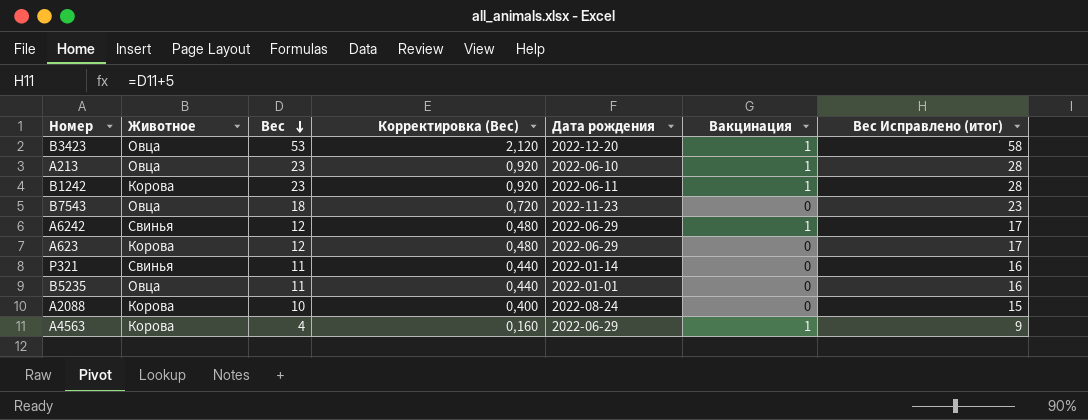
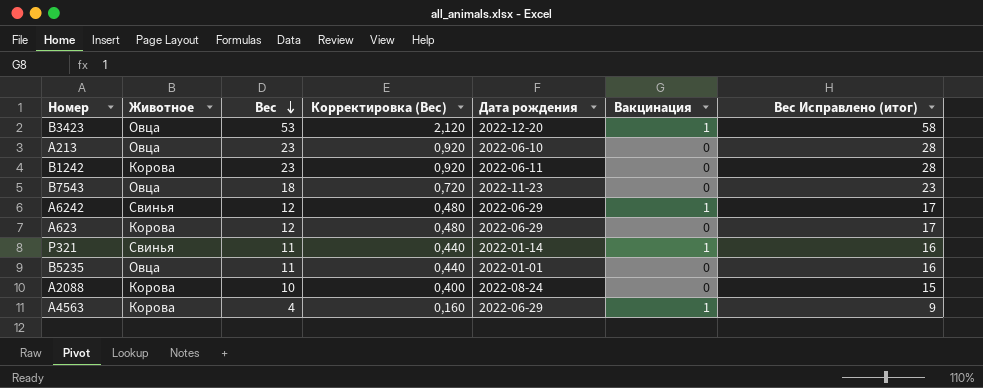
A213 | Вакцинация: 1 -> 0
B1242 | Вакцинация: 1 -> 0
P321 | Вакцинация: 0 -> 1

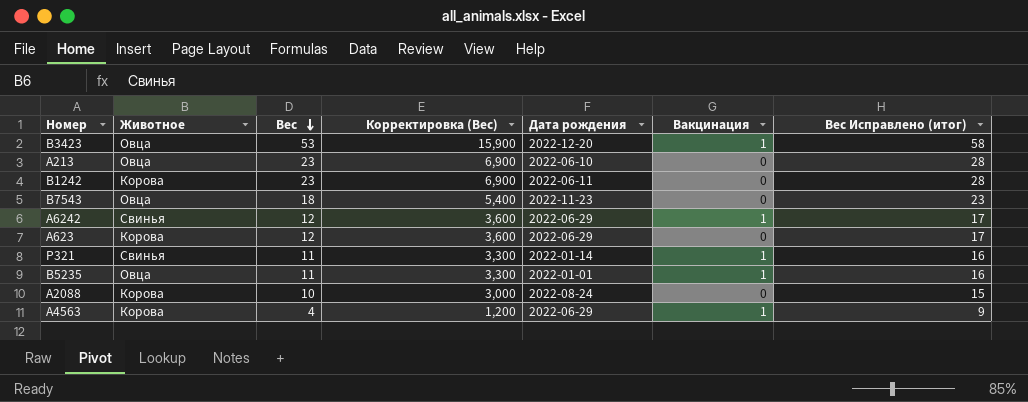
column Корректировка (Вес) | formula: [Вес] * 0,04 -> [Вес] * 0,3
B5235 | Вакцинация: 0 -> 1

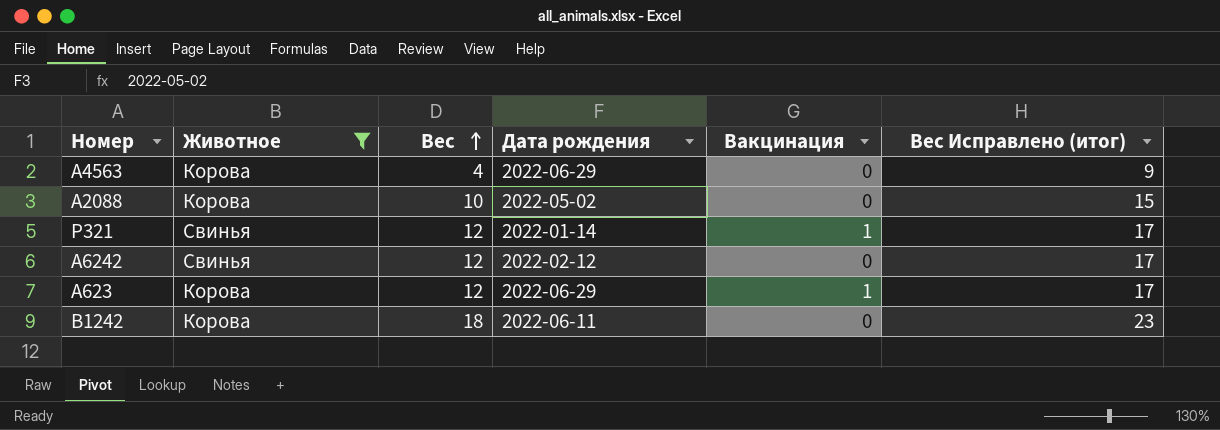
filter: none -> Животное != Овца
row order: Вес descending -> Вес ascending
column Корректировка (Вес) | formula: [Вес] * 0,3 -> none
A4563 | Вакцинация: 1 -> 0
A2088 | Дата рождения: 2022-08-24 -> 2022-05-02
P321 | Вес: 11 -> 12
P321 | Вес Исправлено (итог): 16 -> 17
A6242 | Дата рождения: 2022-06-29 -> 2022-02-12
A6242 | Вакцинация: 1 -> 0
A623 | Вакцинация: 0 -> 1
B1242 | Вес: 23 -> 18
B1242 | Вес Исправлено (итог): 28 -> 23

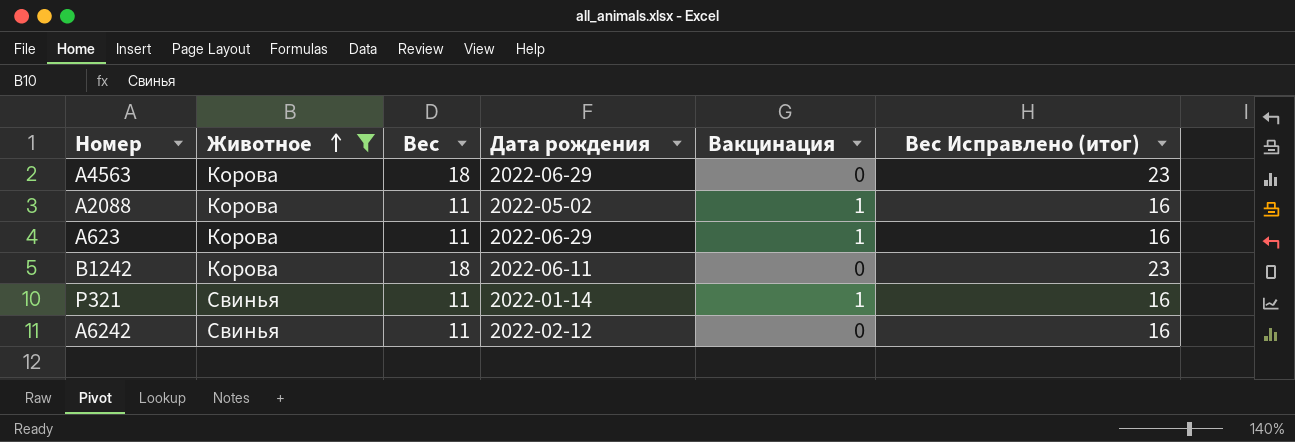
row order: Вес ascending -> Животное ascending
A4563 | Вес: 4 -> 18
A4563 | Вес Исправлено (итог): 9 -> 23
A2088 | Вес: 10 -> 11
A2088 | Вакцинация: 0 -> 1
A2088 | Вес Исправлено (итог): 15 -> 16
A623 | Вес: 12 -> 11
A623 | Вес Исправлено (итог): 17 -> 16
P321 | Вес: 12 -> 11
P321 | Вес Исправлено (итог): 17 -> 16
A6242 | Вес: 12 -> 11
A6242 | Вес Исправлено (итог): 17 -> 16

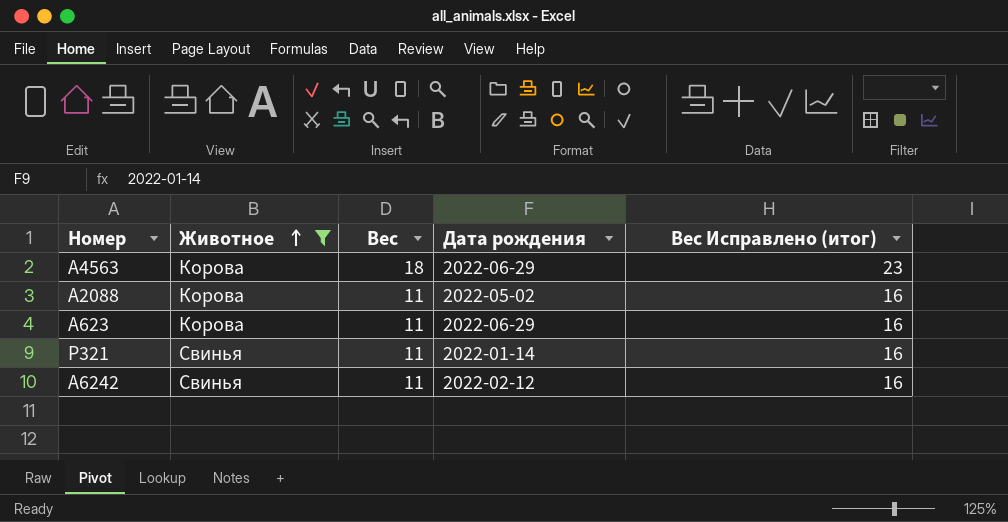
column Вакцинация | position: 5 -> none
row B1242: Корова | 18 | 2022-06-11 | 0 | 23 -> none

